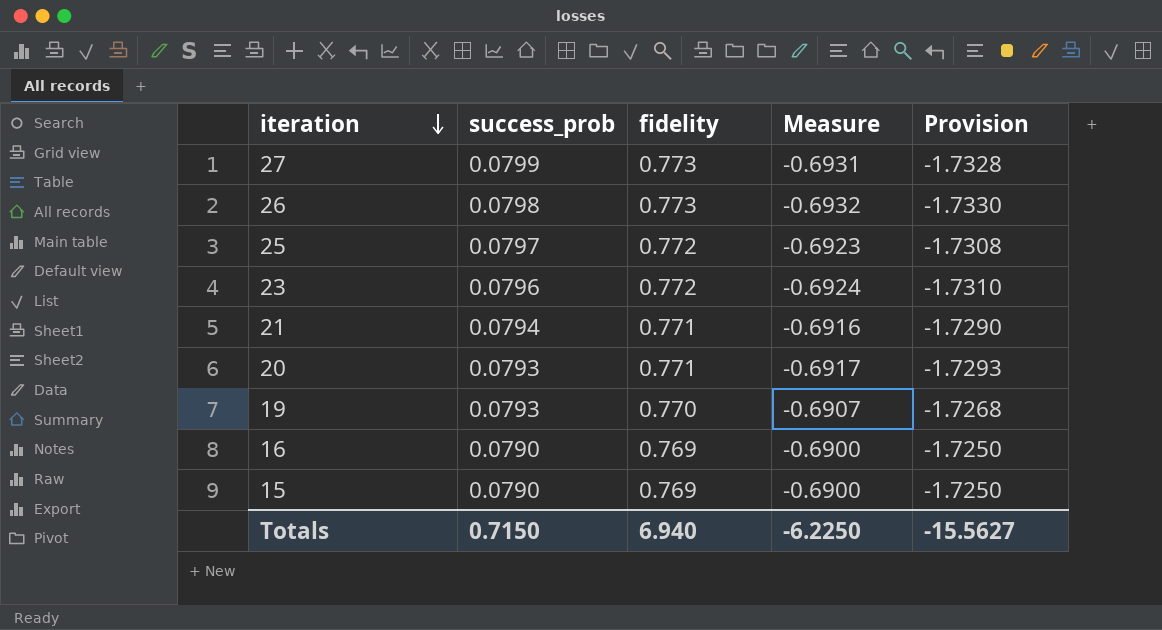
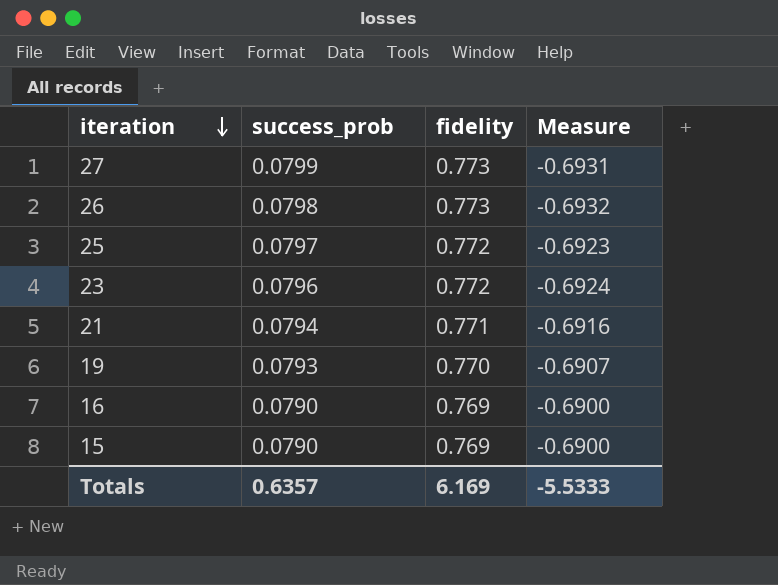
column Provision | formula: [Measure] * 2.5 -> none
row 20: 0.0793 | 0.771 | -0.6917 | -1.7293 -> none
Totals | success_prob: 0.7150 -> 0.6357
Totals | fidelity: 6.940 -> 6.169
Totals | Measure: -6.2250 -> -5.5333

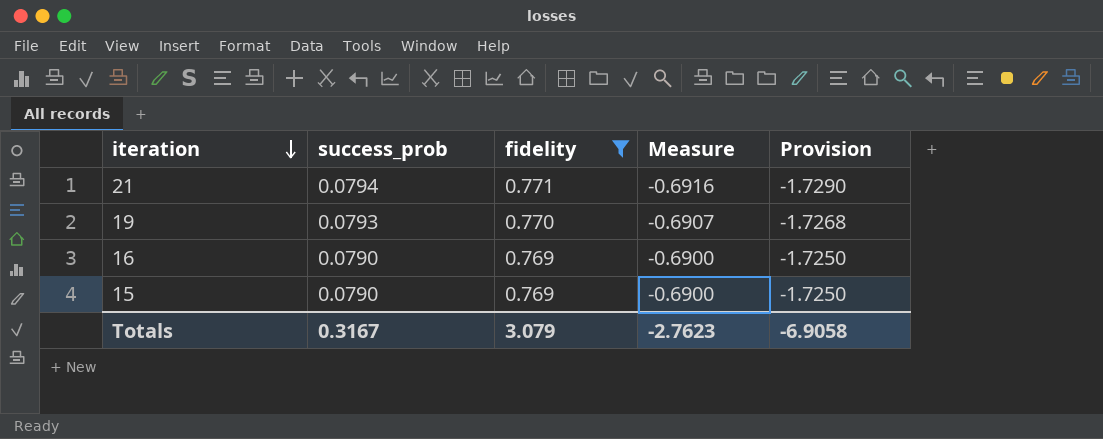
filter: none -> fidelity <= 0.771
column Provision | formula: none -> [Measure] * 2.5
Totals | success_prob: 0.6357 -> 0.3167
Totals | fidelity: 6.169 -> 3.079
Totals | Measure: -5.5333 -> -2.7623

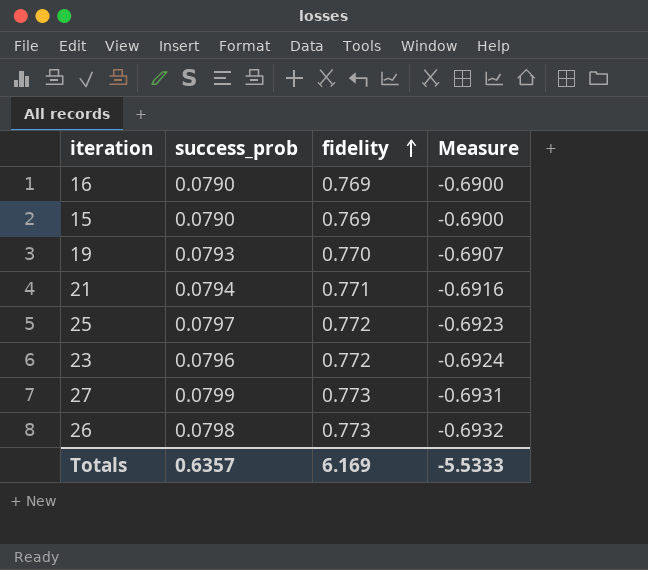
filter: fidelity <= 0.771 -> none
row order: iteration descending -> fidelity ascending
column Provision | formula: [Measure] * 2.5 -> none
Totals | success_prob: 0.3167 -> 0.6357
Totals | fidelity: 3.079 -> 6.169
Totals | Measure: -2.7623 -> -5.5333

